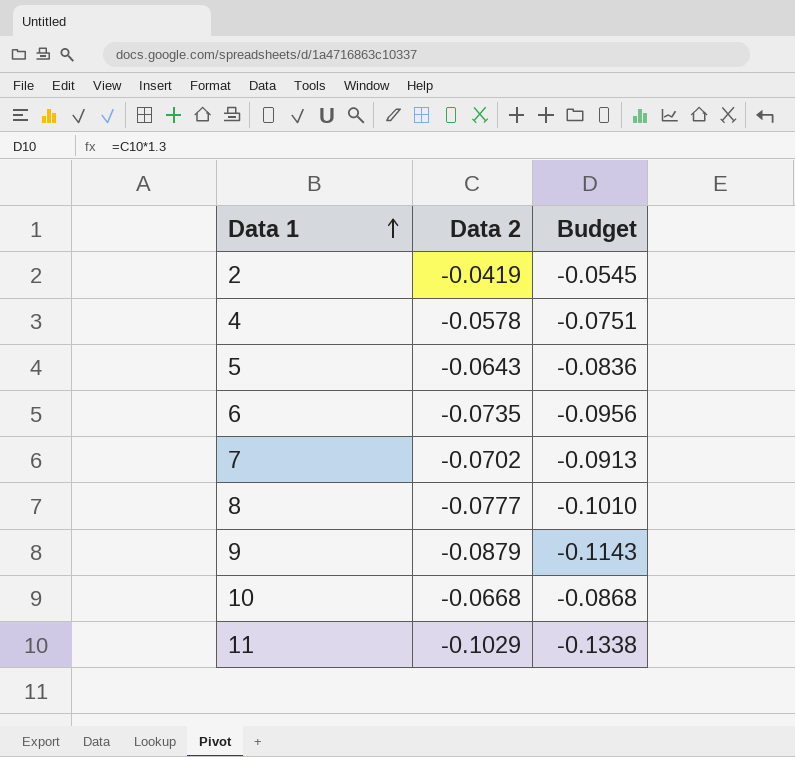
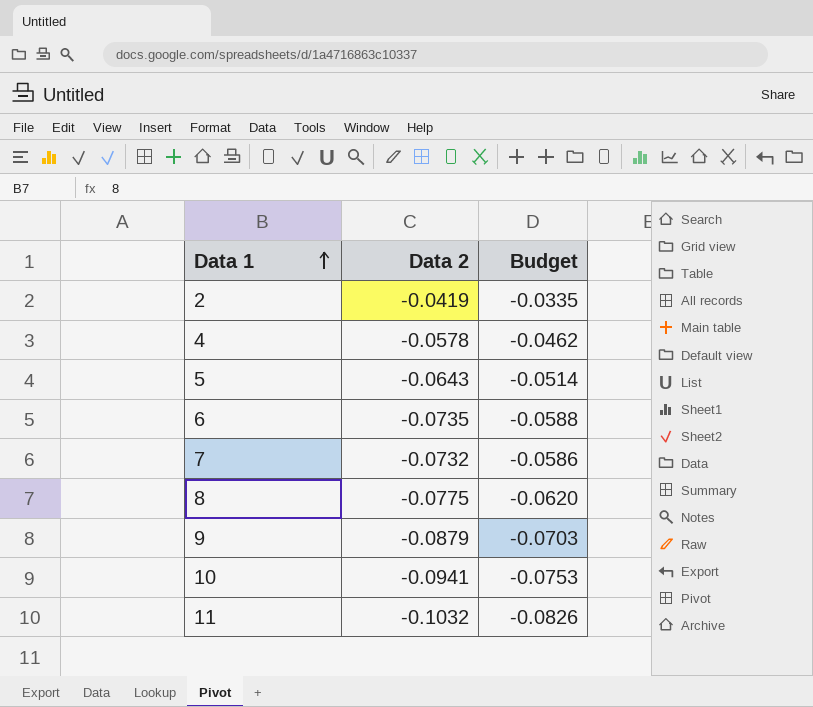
column Budget | formula: [Data 2] * 1.3 -> [Data 2] * 0.8
7 | Data 2: -0.0702 -> -0.0732
8 | Data 2: -0.0777 -> -0.0775
10 | Data 2: -0.0668 -> -0.0941
11 | Data 2: -0.1029 -> -0.1032

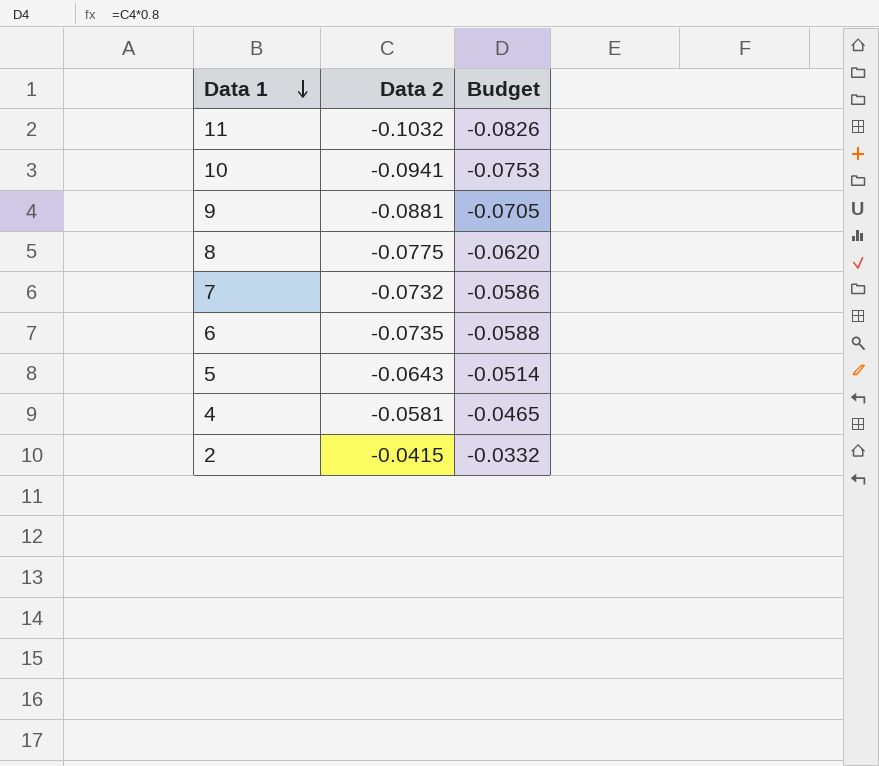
row order: Data 1 ascending -> Data 1 descending
9 | Data 2: -0.0879 -> -0.0881
9 | Budget: -0.0703 -> -0.0705
4 | Data 2: -0.0578 -> -0.0581
4 | Budget: -0.0462 -> -0.0465
2 | Data 2: -0.0419 -> -0.0415
2 | Budget: -0.0335 -> -0.0332

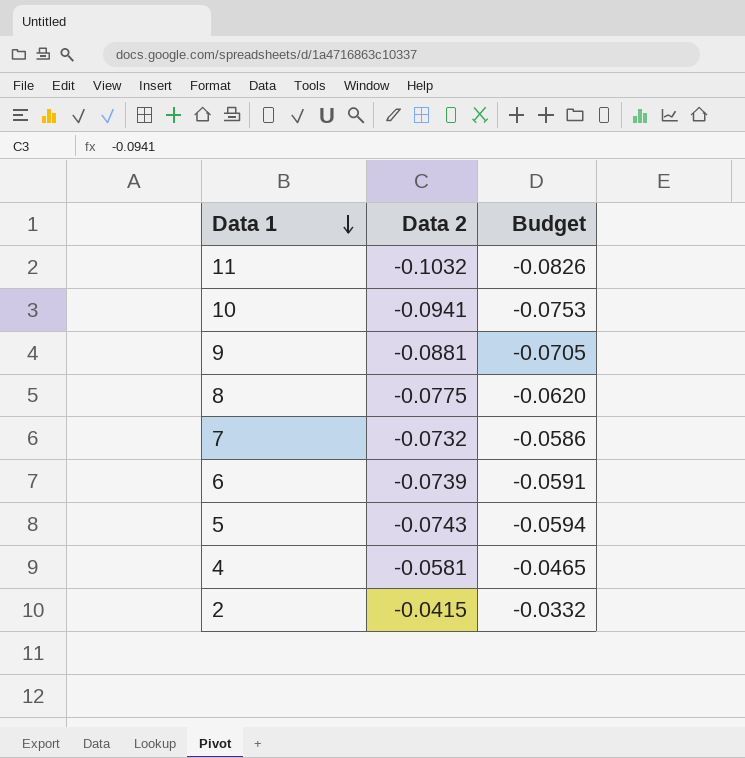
6 | Data 2: -0.0735 -> -0.0739
6 | Budget: -0.0588 -> -0.0591
5 | Data 2: -0.0643 -> -0.0743
5 | Budget: -0.0514 -> -0.0594

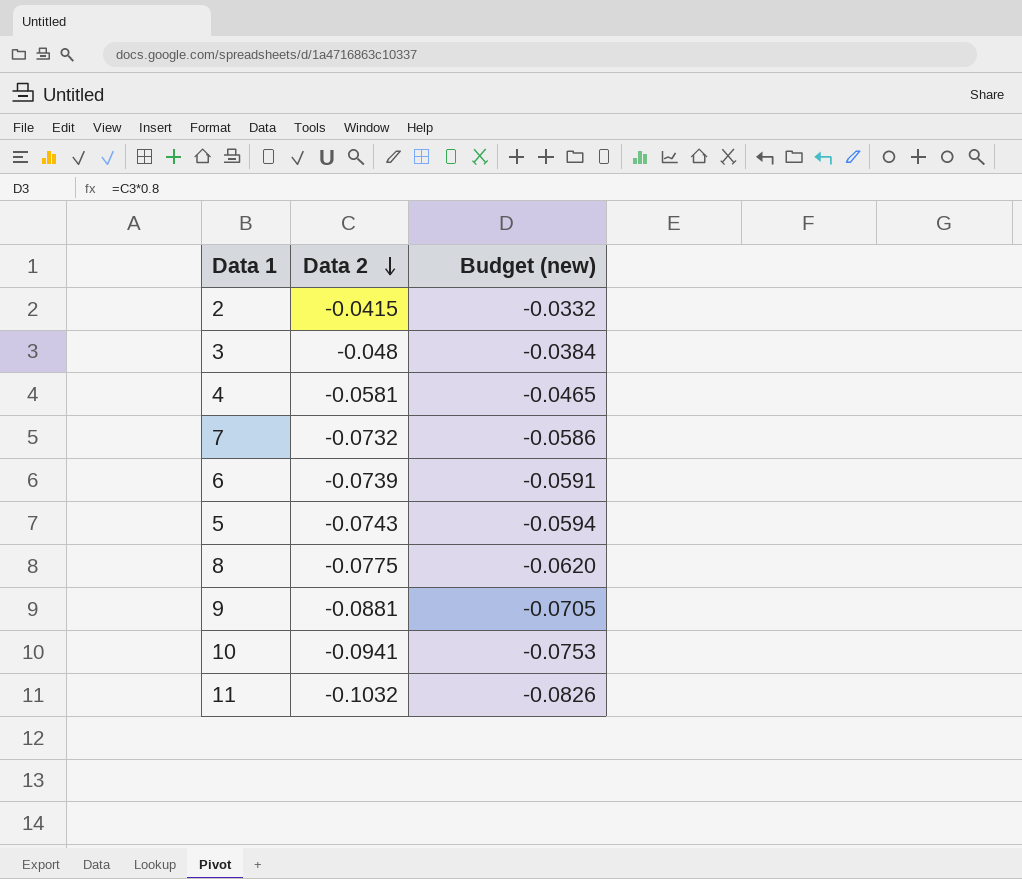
row order: Data 1 descending -> Data 2 descending
column name: Budget -> Budget (new)
row 3: none -> -0.048 | -0.0384

